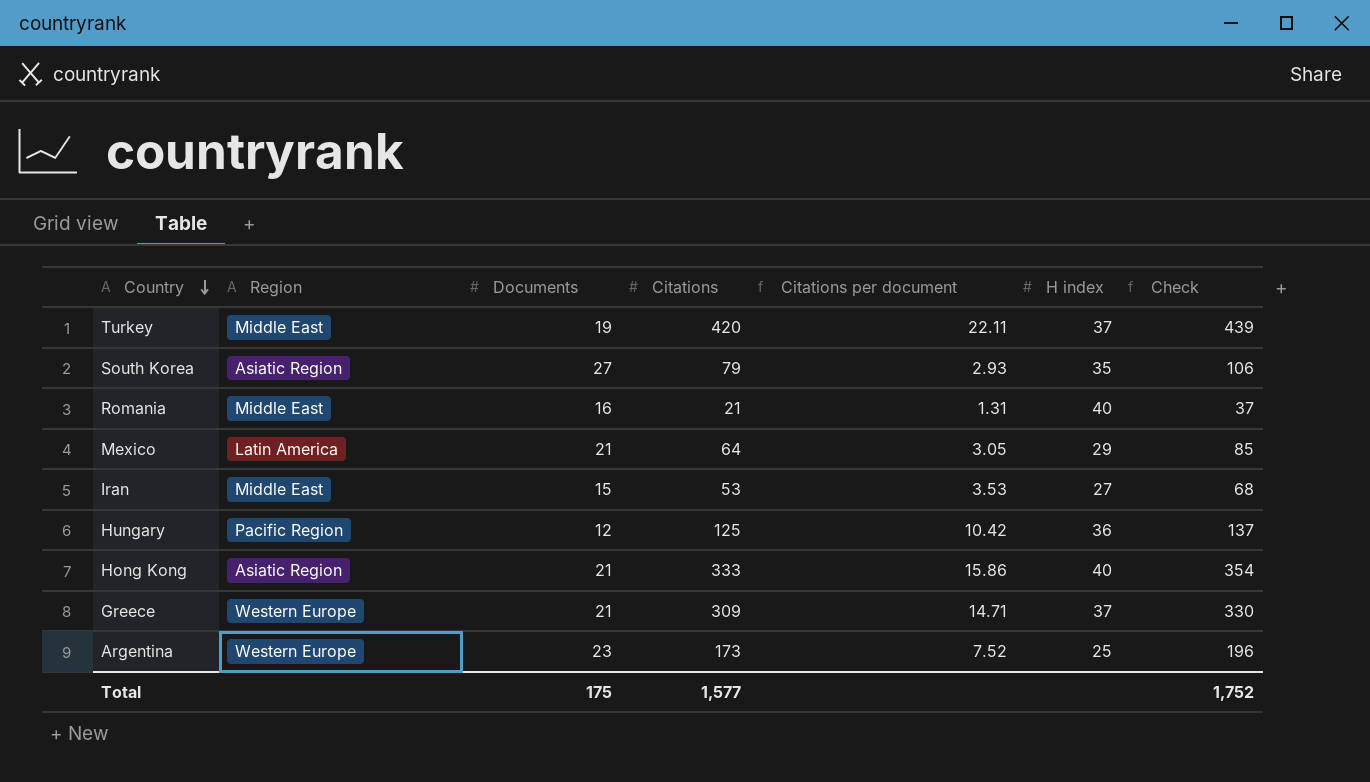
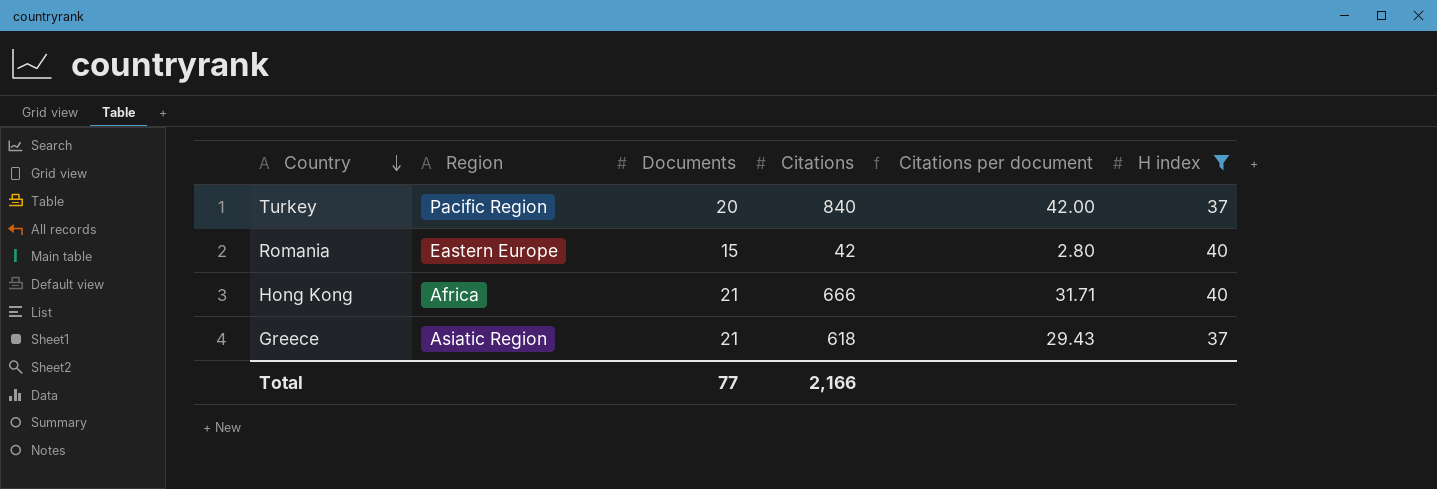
filter: none -> H index >= 37
column Check | formula: [Documents] + [Citations] -> none
Turkey | Region: Middle East -> Pacific Region
Turkey | Documents: 19 -> 20
Turkey | Citations: 420 -> 840
Turkey | Citations per document: 22.11 -> 42.00
Romania | Region: Middle East -> Eastern Europe
Romania | Documents: 16 -> 15
Romania | Citations: 21 -> 42
Romania | Citations per document: 1.31 -> 2.80
Hong Kong | Region: Asiatic Region -> Africa
Hong Kong | Citations: 333 -> 666
Hong Kong | Citations per document: 15.86 -> 31.71
Greece | Region: Western Europe -> Asiatic Region
Greece | Citations: 309 -> 618
Greece | Citations per document: 14.71 -> 29.43
Total | Documents: 175 -> 77
Total | Citations: 1,577 -> 2,166

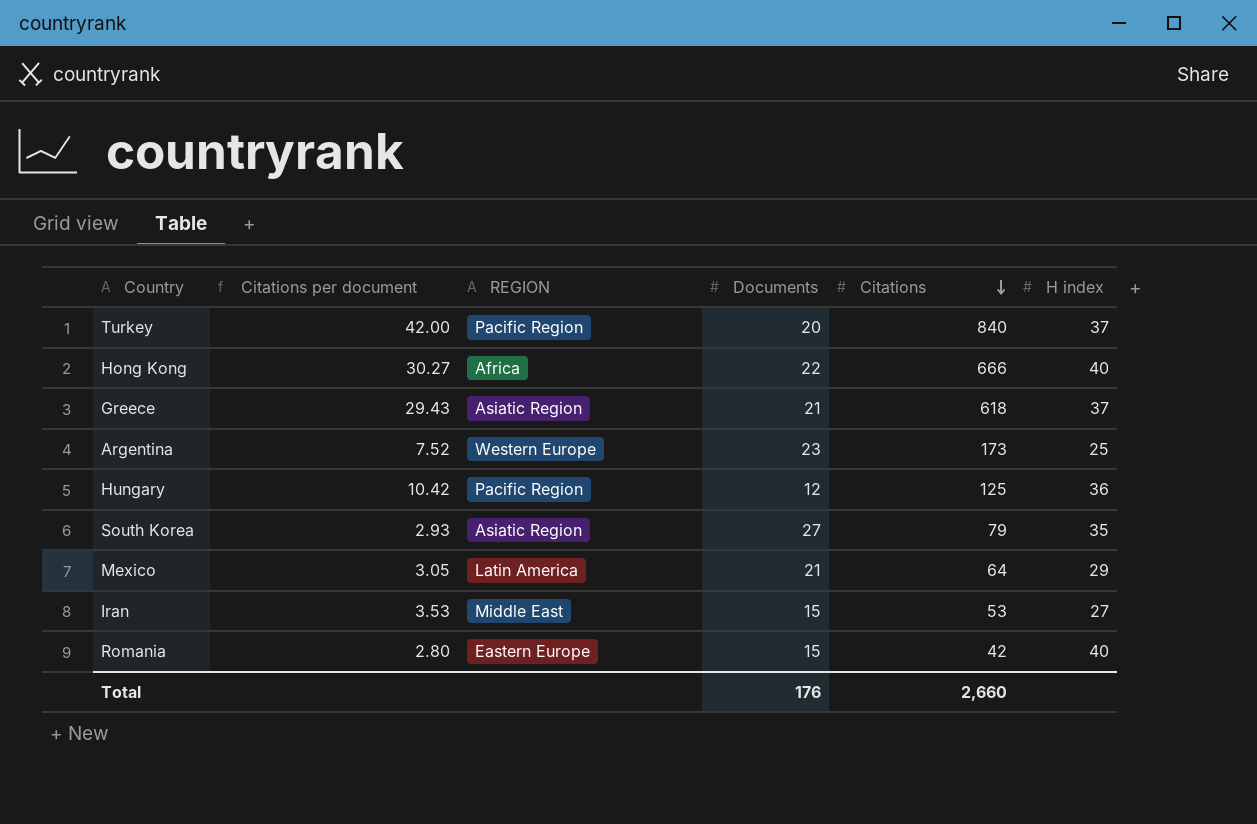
filter: H index >= 37 -> none
row order: Country descending -> Citations descending
column Citations per document | position: 5 -> 2
column name: Region -> REGION
Hong Kong | Citations per document: 31.71 -> 30.27
Hong Kong | Documents: 21 -> 22
Total | Documents: 77 -> 176
Total | Citations: 2,166 -> 2,660

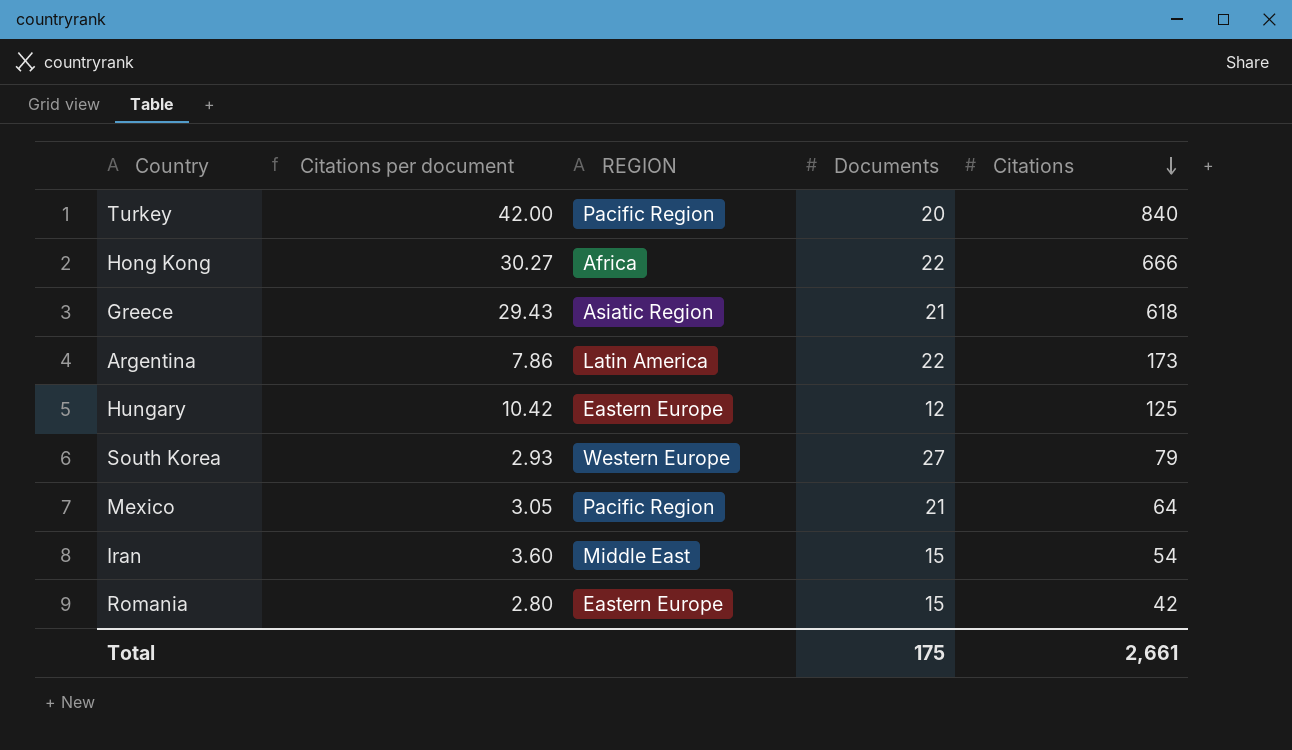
column H index | position: 6 -> none
Argentina | Citations per document: 7.52 -> 7.86
Argentina | REGION: Western Europe -> Latin America
Argentina | Documents: 23 -> 22
Hungary | REGION: Pacific Region -> Eastern Europe
South Korea | REGION: Asiatic Region -> Western Europe
Mexico | REGION: Latin America -> Pacific Region
Iran | Citations per document: 3.53 -> 3.60
Iran | Citations: 53 -> 54
Total | Documents: 176 -> 175
Total | Citations: 2,660 -> 2,661

